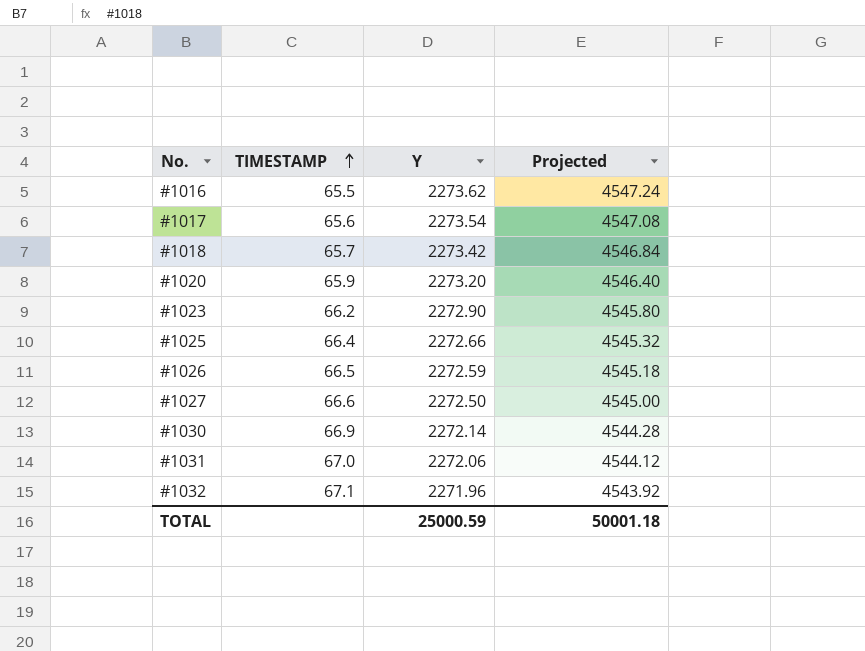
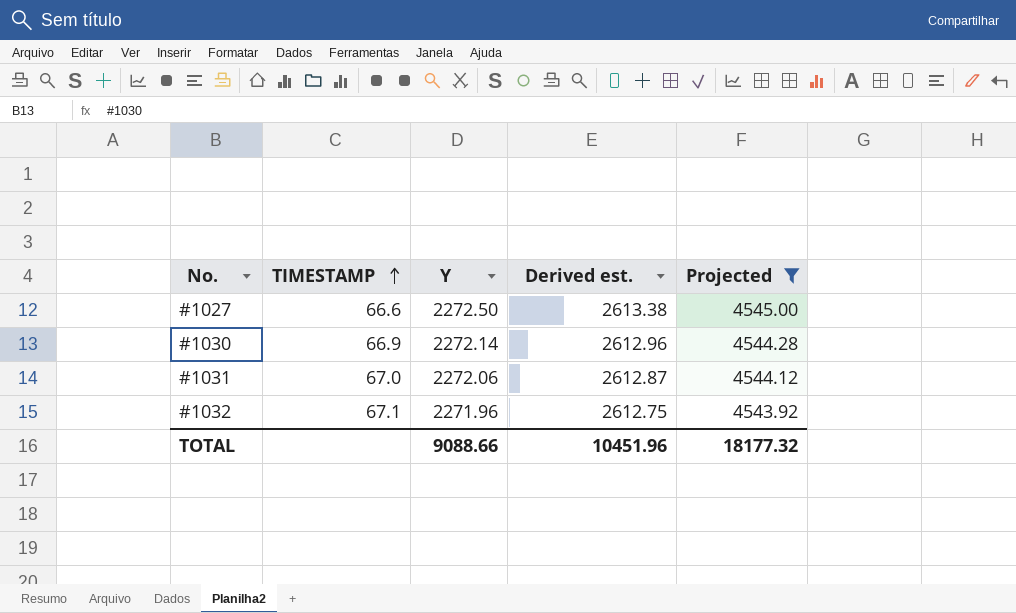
filter: none -> Projected <= 4545.00
column Derived est. | formula: none -> [Y] * 1.15
TOTAL | Y: 25000.59 -> 9088.66
TOTAL | Projected: 50001.18 -> 18177.32

